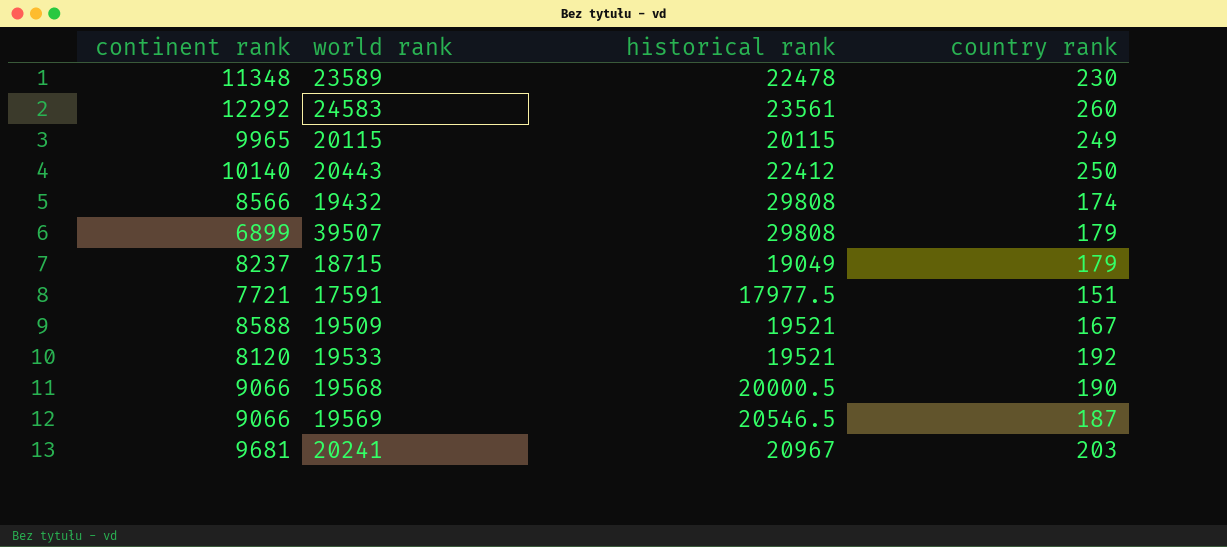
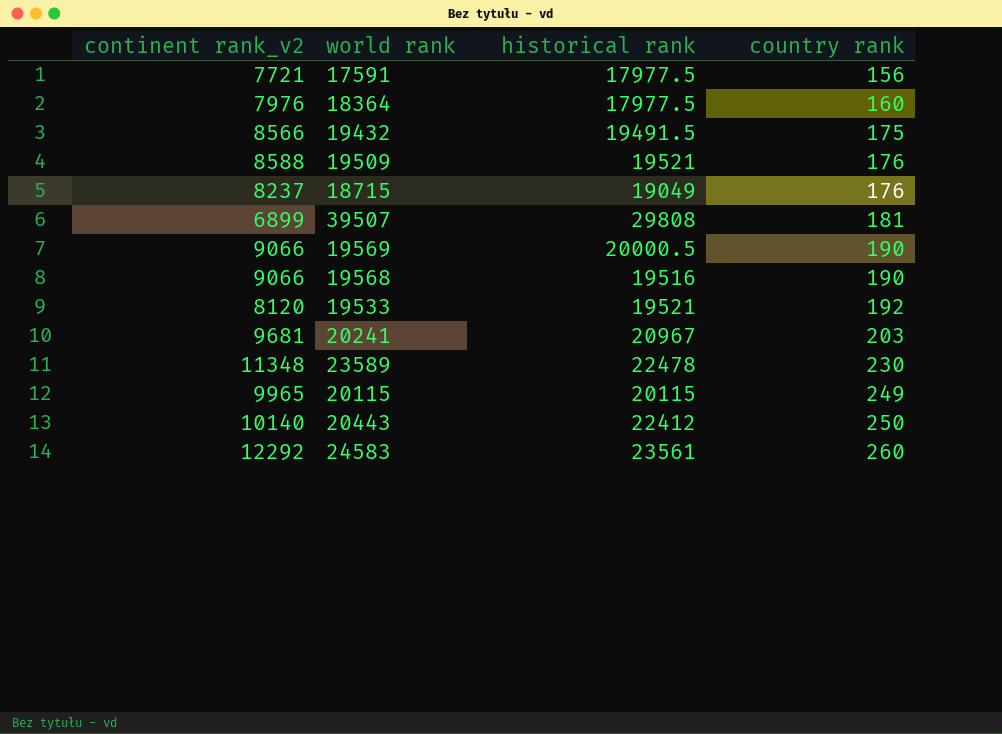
row order: none -> country rank ascending
column name: continent rank -> continent rank_v2
17591 | country rank: 151 -> 156
row 18364: none -> 7976 | 17977.5 | 160
19432 | historical rank: 29808 -> 19491.5
19432 | country rank: 174 -> 175
19509 | country rank: 167 -> 176
18715 | country rank: 179 -> 176
39507 | country rank: 179 -> 181
19569 | historical rank: 20546.5 -> 20000.5
19569 | country rank: 187 -> 190
19568 | historical rank: 20000.5 -> 19516

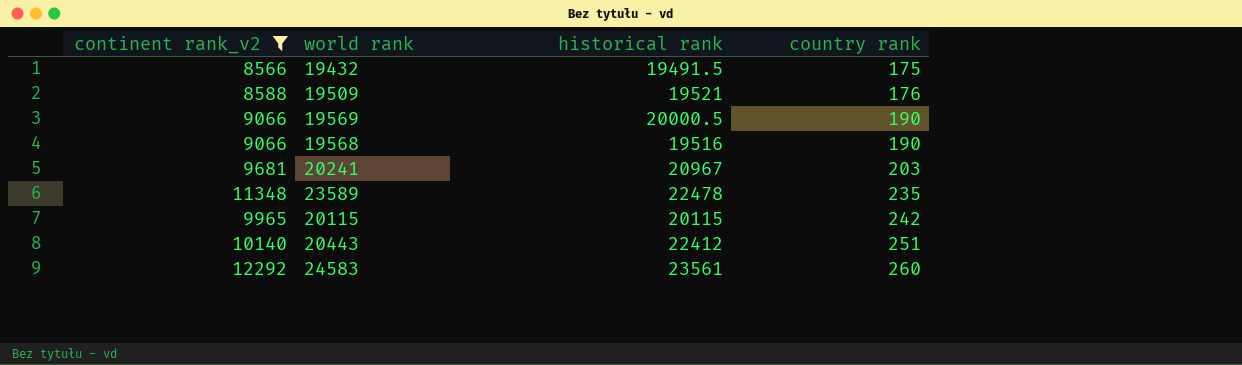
filter: none -> continent rank_v2 >= 8566
23589 | country rank: 230 -> 235
20115 | country rank: 249 -> 242
20443 | country rank: 250 -> 251

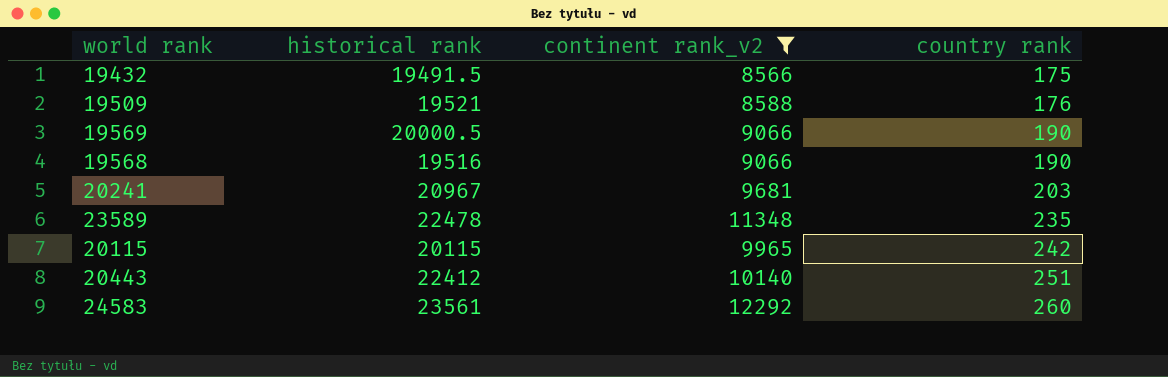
column continent rank_v2 | position: 1 -> 3

